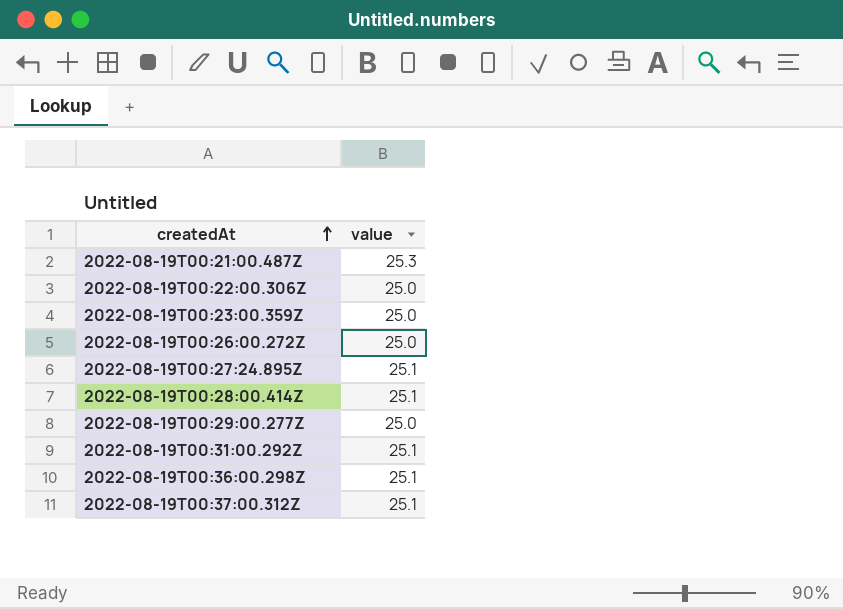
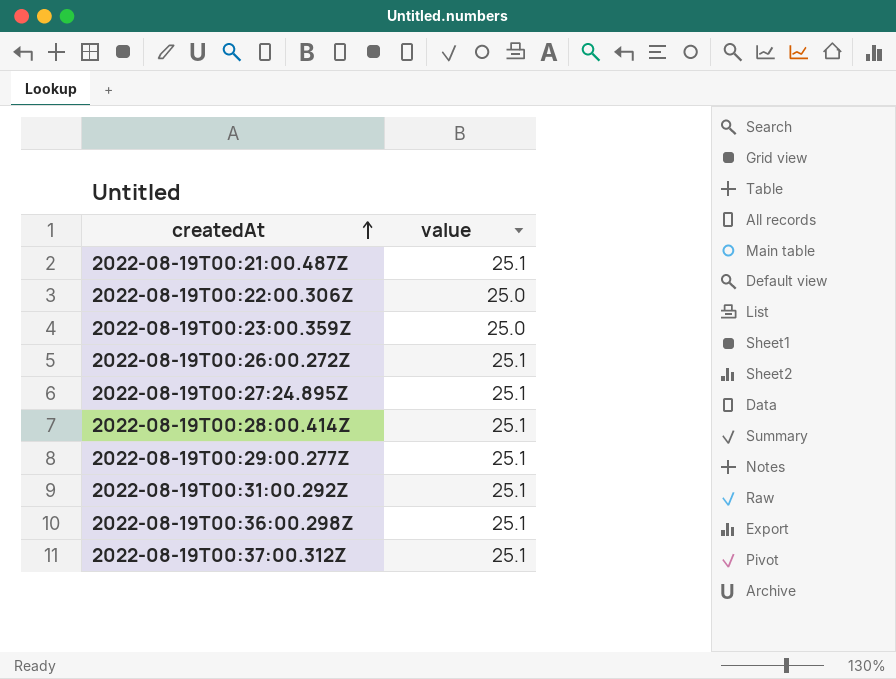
2022-08-19T00:21:00.487Z | value: 25.3 -> 25.1
2022-08-19T00:26:00.272Z | value: 25.0 -> 25.1
2022-08-19T00:29:00.277Z | value: 25.0 -> 25.1

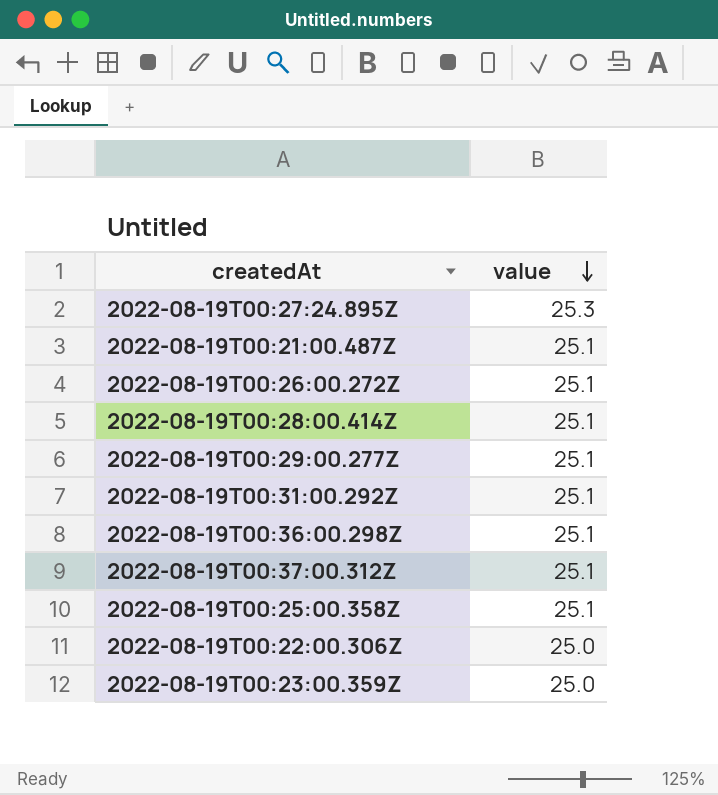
row order: createdAt ascending -> value descending
2022-08-19T00:27:24.895Z | value: 25.1 -> 25.3
row 2022-08-19T00:25:00.358Z: none -> 25.1

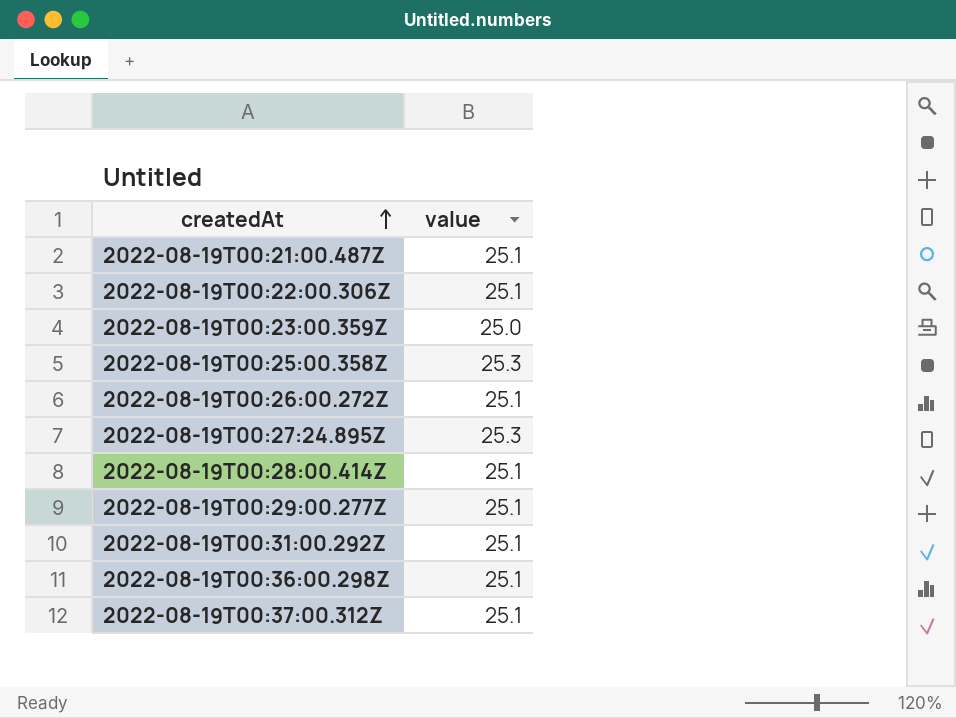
row order: value descending -> createdAt ascending
2022-08-19T00:22:00.306Z | value: 25.0 -> 25.1
2022-08-19T00:25:00.358Z | value: 25.1 -> 25.3

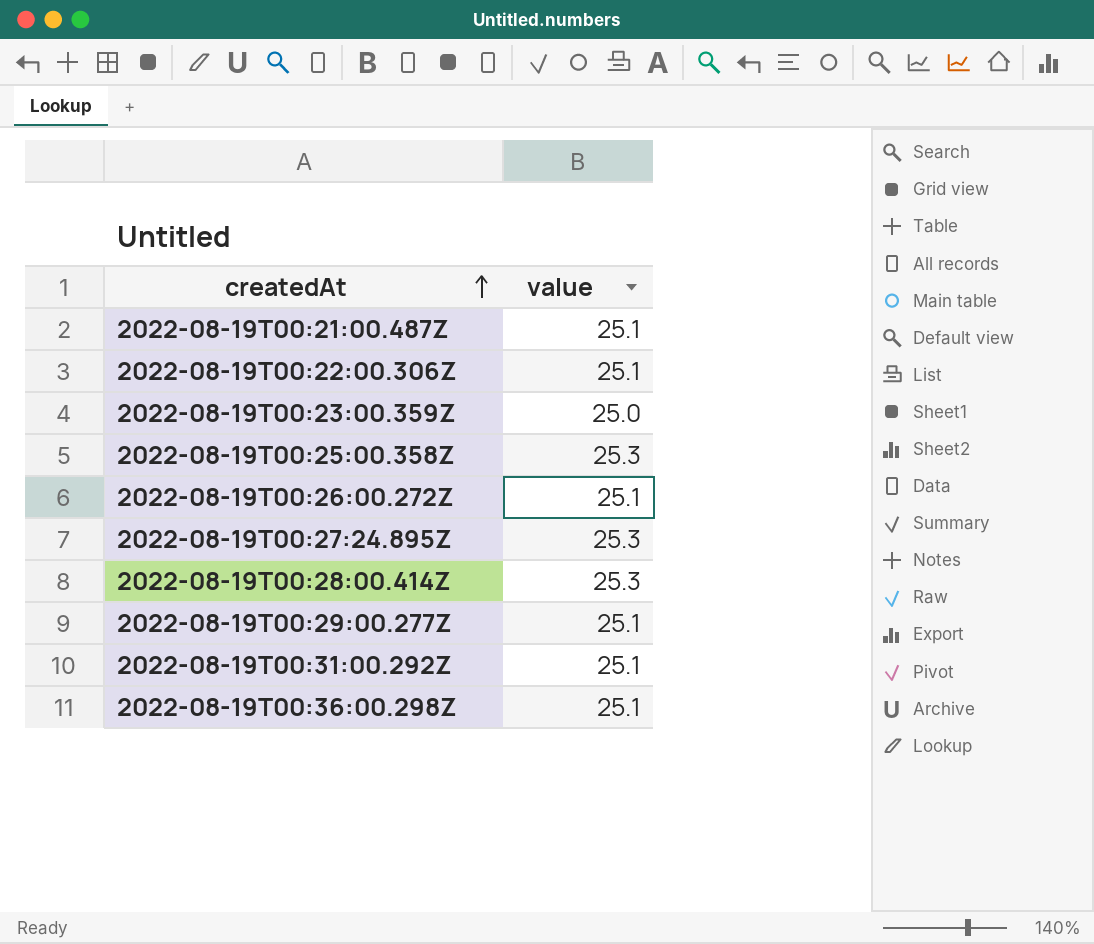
row 2022-08-19T00:37:00.312Z: 25.1 -> none
2022-08-19T00:28:00.414Z | value: 25.1 -> 25.3

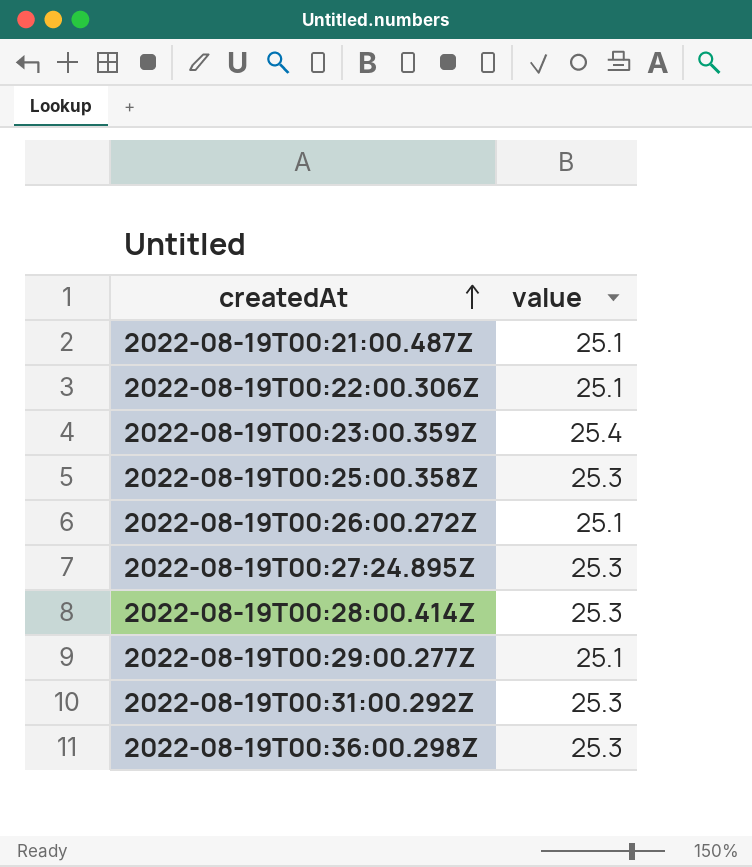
2022-08-19T00:23:00.359Z | value: 25.0 -> 25.4
2022-08-19T00:31:00.292Z | value: 25.1 -> 25.3
2022-08-19T00:36:00.298Z | value: 25.1 -> 25.3

